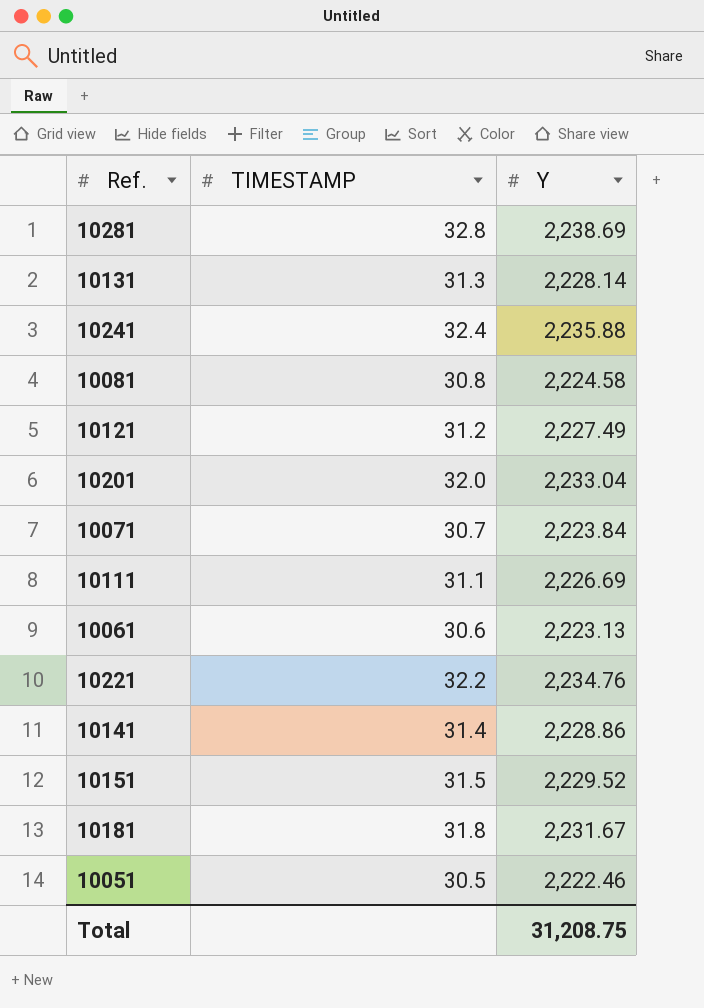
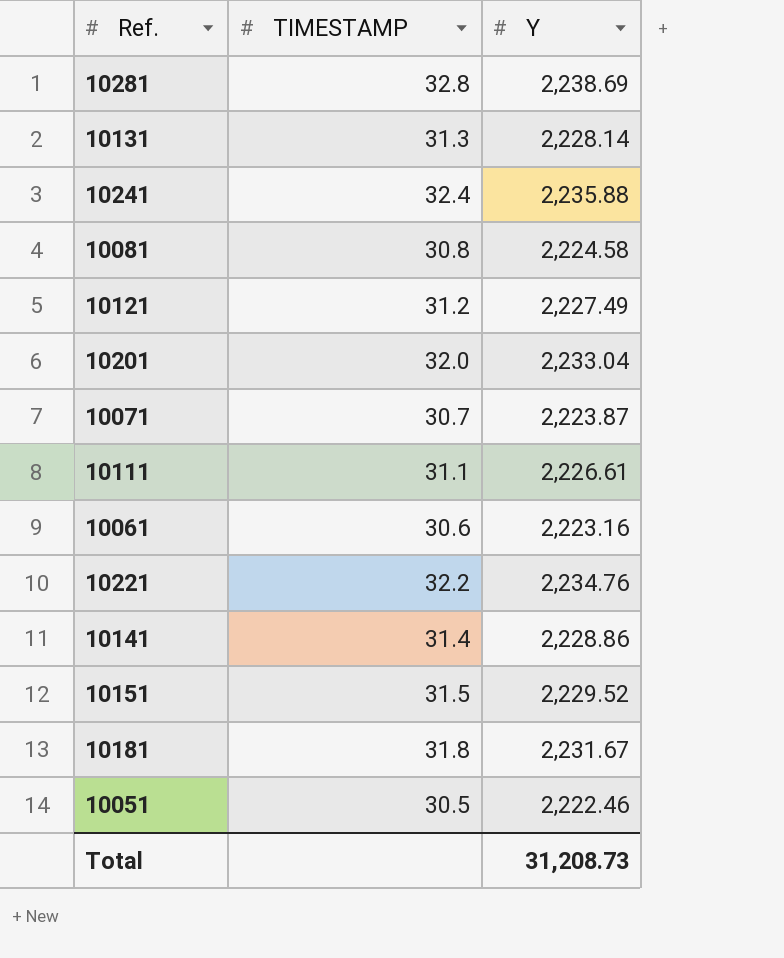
10071 | Y: 2,223.84 -> 2,223.87
10111 | Y: 2,226.69 -> 2,226.61
10061 | Y: 2,223.13 -> 2,223.16
Total | Y: 31,208.75 -> 31,208.73

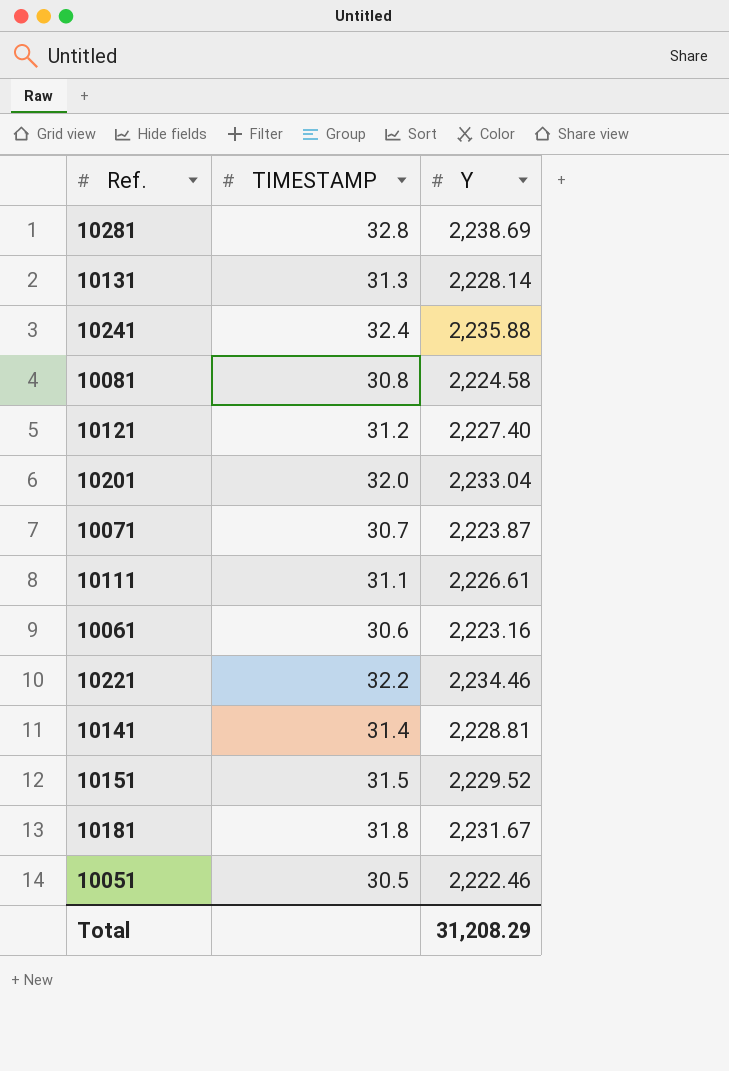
10121 | Y: 2,227.49 -> 2,227.40
10221 | Y: 2,234.76 -> 2,234.46
10141 | Y: 2,228.86 -> 2,228.81
Total | Y: 31,208.73 -> 31,208.29

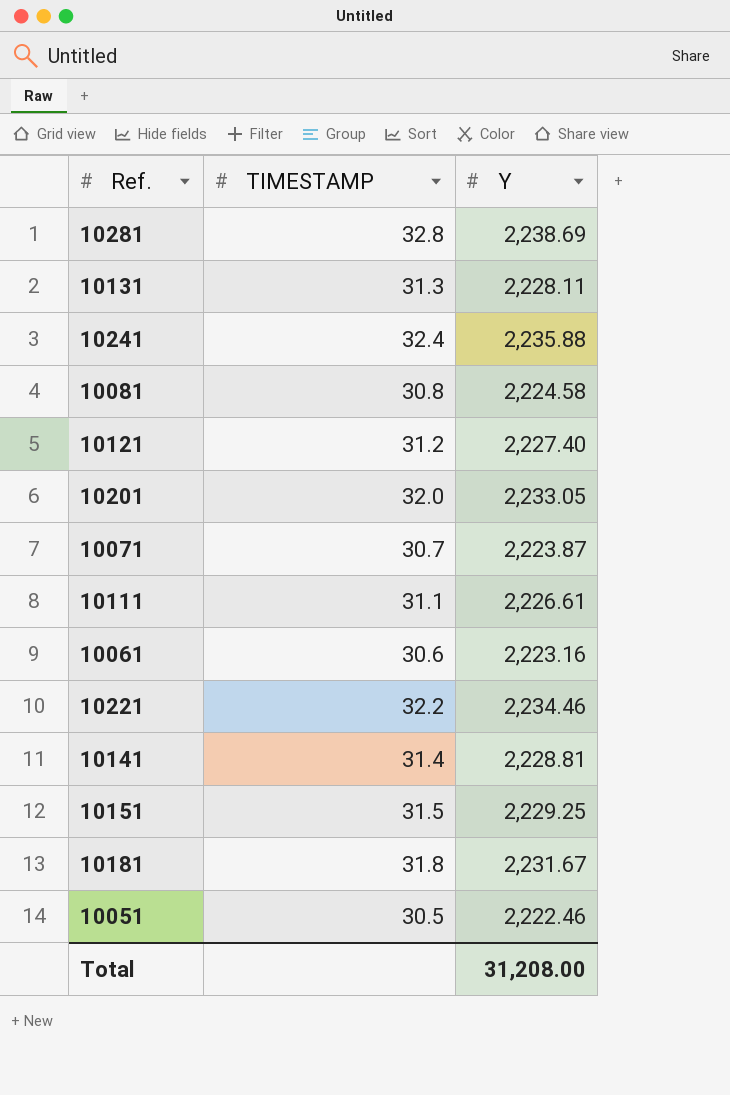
10131 | Y: 2,228.14 -> 2,228.11
10201 | Y: 2,233.04 -> 2,233.05
10151 | Y: 2,229.52 -> 2,229.25
Total | Y: 31,208.29 -> 31,208.00

